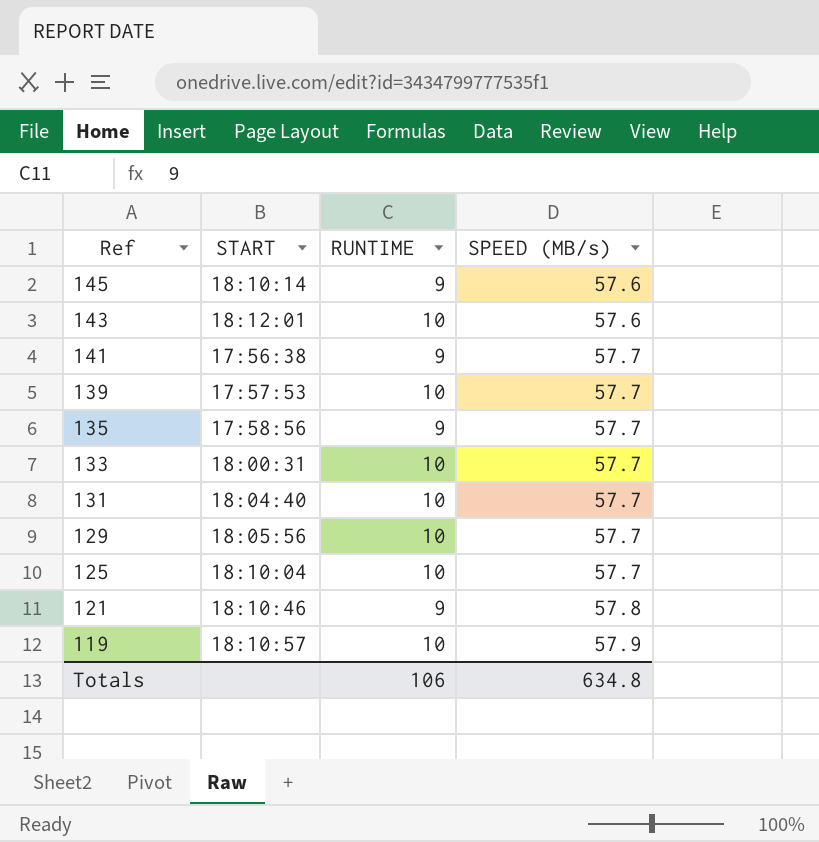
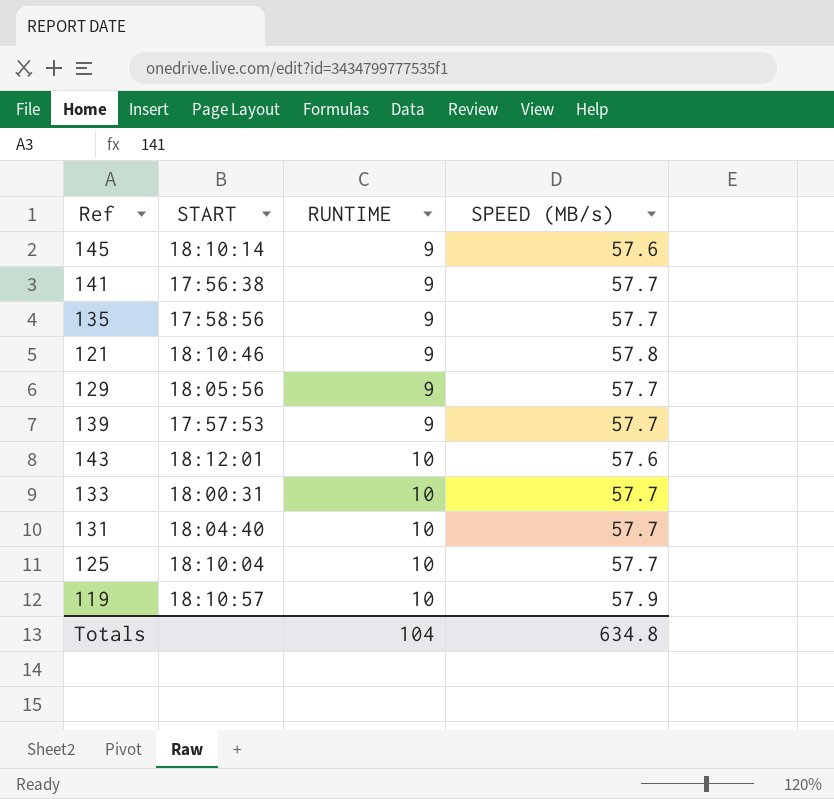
row order: Ref descending -> RUNTIME ascending
129 | RUNTIME: 10 -> 9
139 | RUNTIME: 10 -> 9
Totals | RUNTIME: 106 -> 104

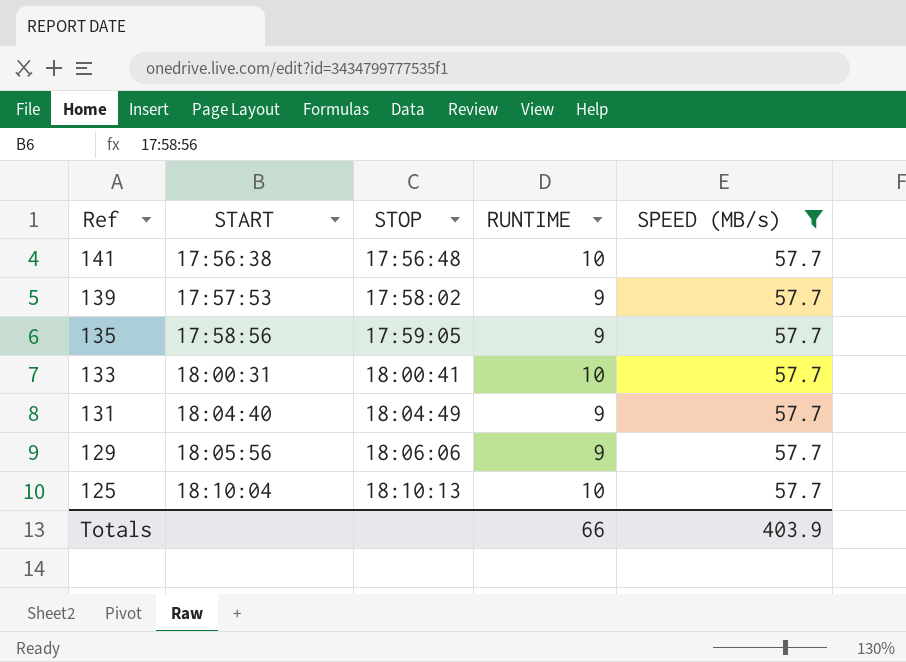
filter: none -> SPEED (MB/s) = 57.7
row order: RUNTIME ascending -> Ref descending
column STOP | position: none -> 3
141 | RUNTIME: 9 -> 10
131 | RUNTIME: 10 -> 9
Totals | RUNTIME: 104 -> 66
Totals | SPEED (MB/s): 634.8 -> 403.9

